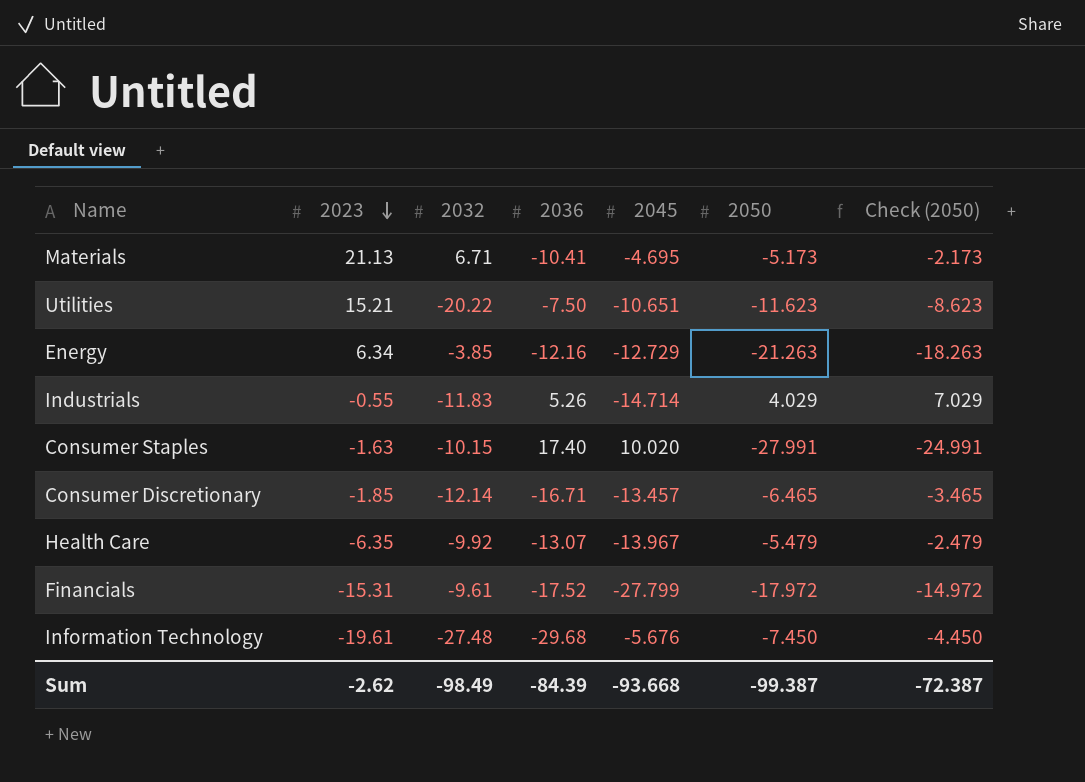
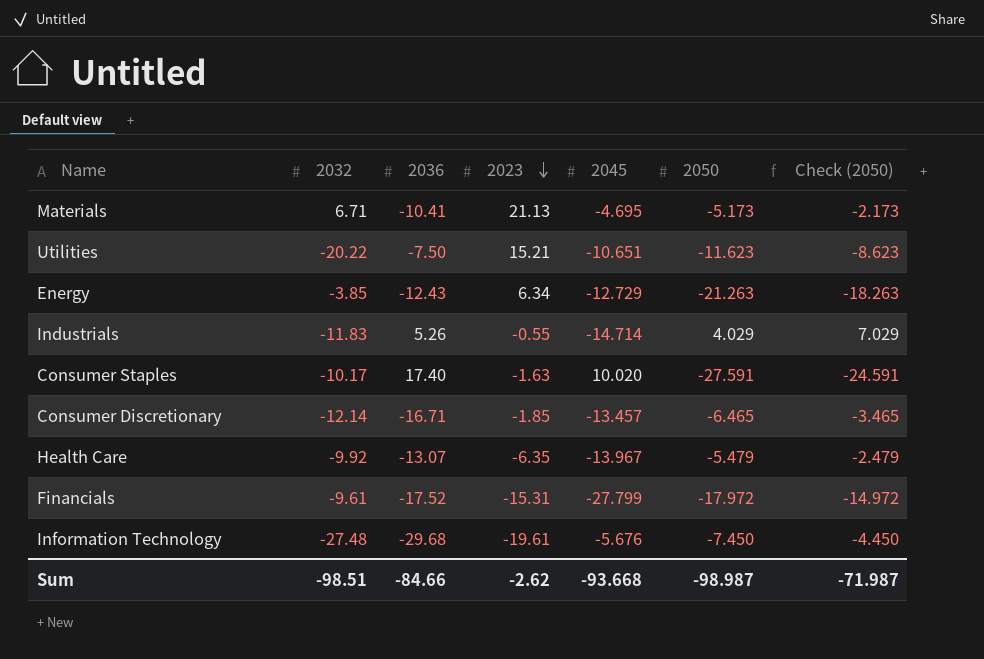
column 2023 | position: 2 -> 4
Energy | 2036: -12.16 -> -12.43
Consumer Staples | 2032: -10.15 -> -10.17
Consumer Staples | 2050: -27.991 -> -27.591
Consumer Staples | Check (2050): -24.991 -> -24.591
Sum | 2032: -98.49 -> -98.51
Sum | 2036: -84.39 -> -84.66
Sum | 2050: -99.387 -> -98.987
Sum | Check (2050): -72.387 -> -71.987

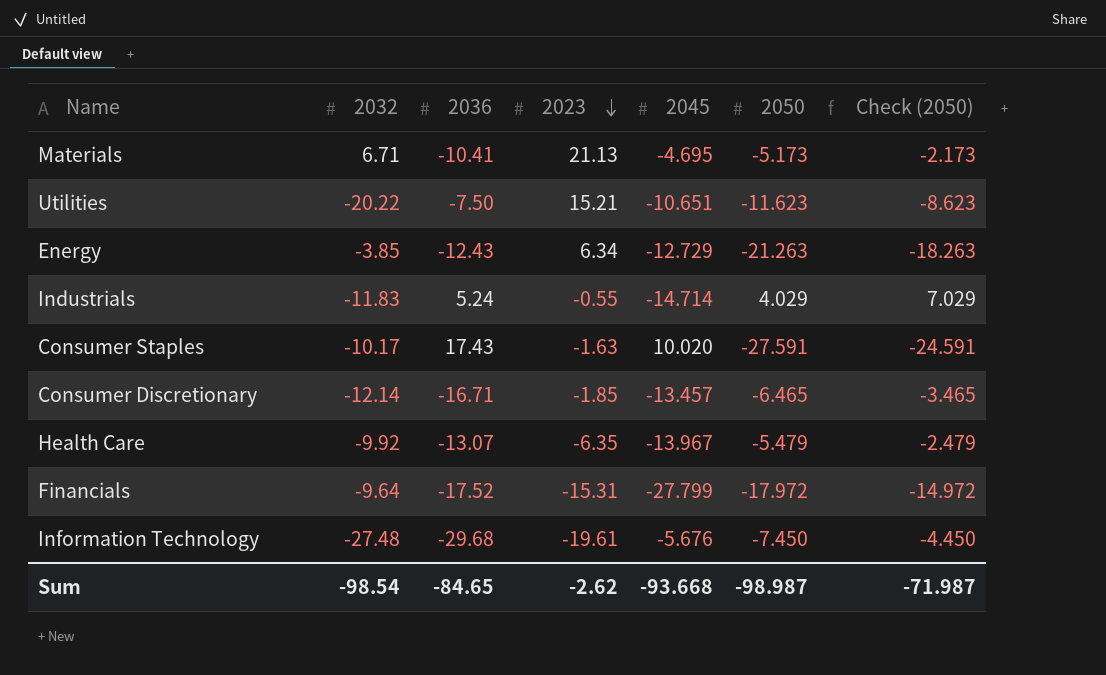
Industrials | 2036: 5.26 -> 5.24
Consumer Staples | 2036: 17.40 -> 17.43
Financials | 2032: -9.61 -> -9.64
Sum | 2032: -98.51 -> -98.54
Sum | 2036: -84.66 -> -84.65

